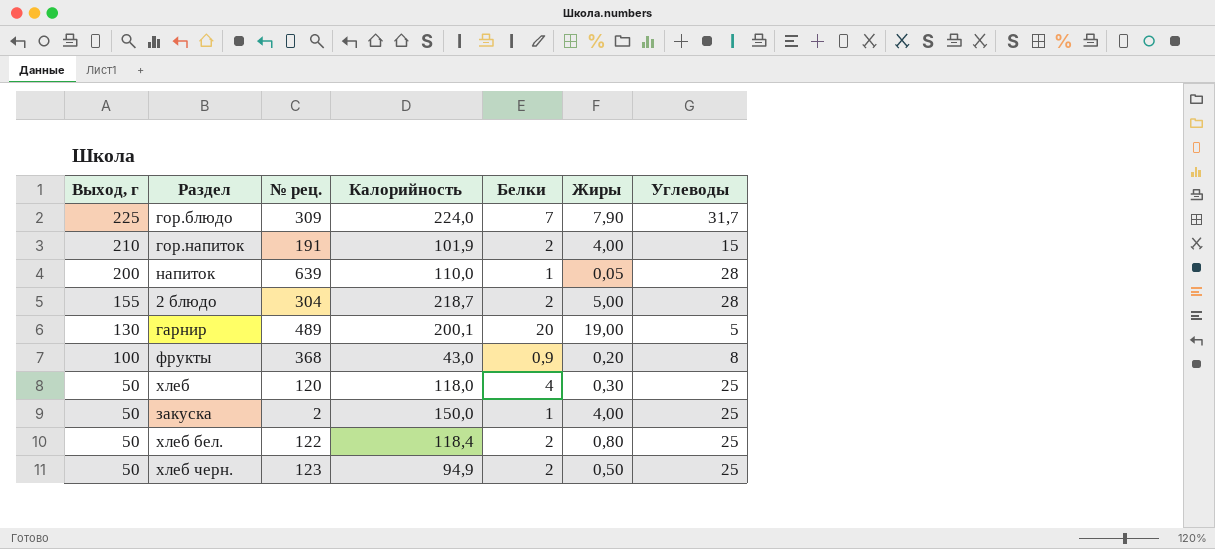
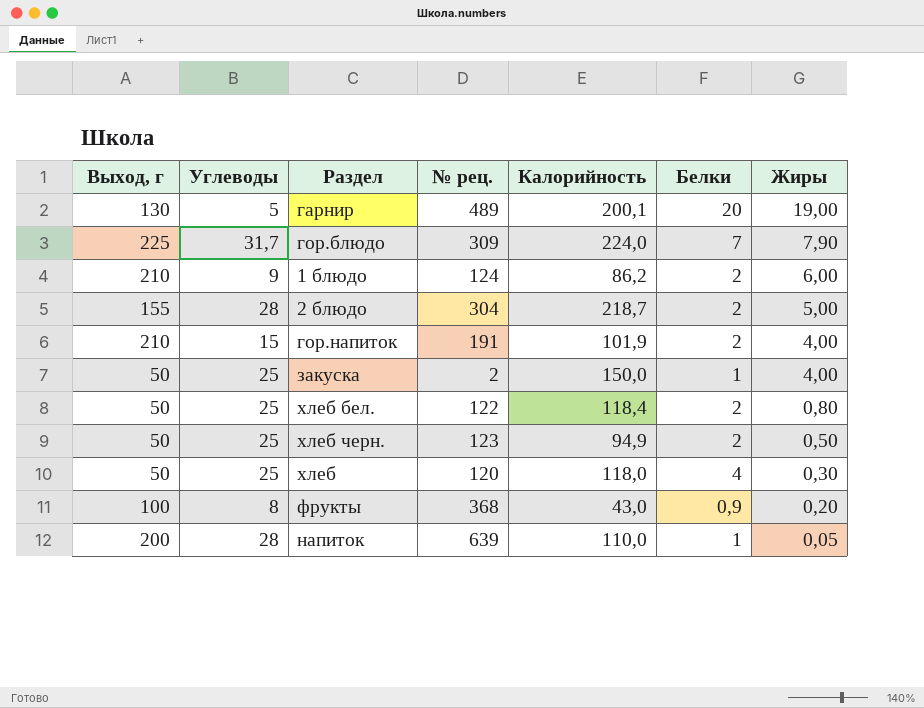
row order: Выход, г descending -> Жиры descending
column Углеводы | position: 7 -> 2
row 1 блюдо: none -> 210 | 9 | 124 | 86,2 | 2 | 6,00

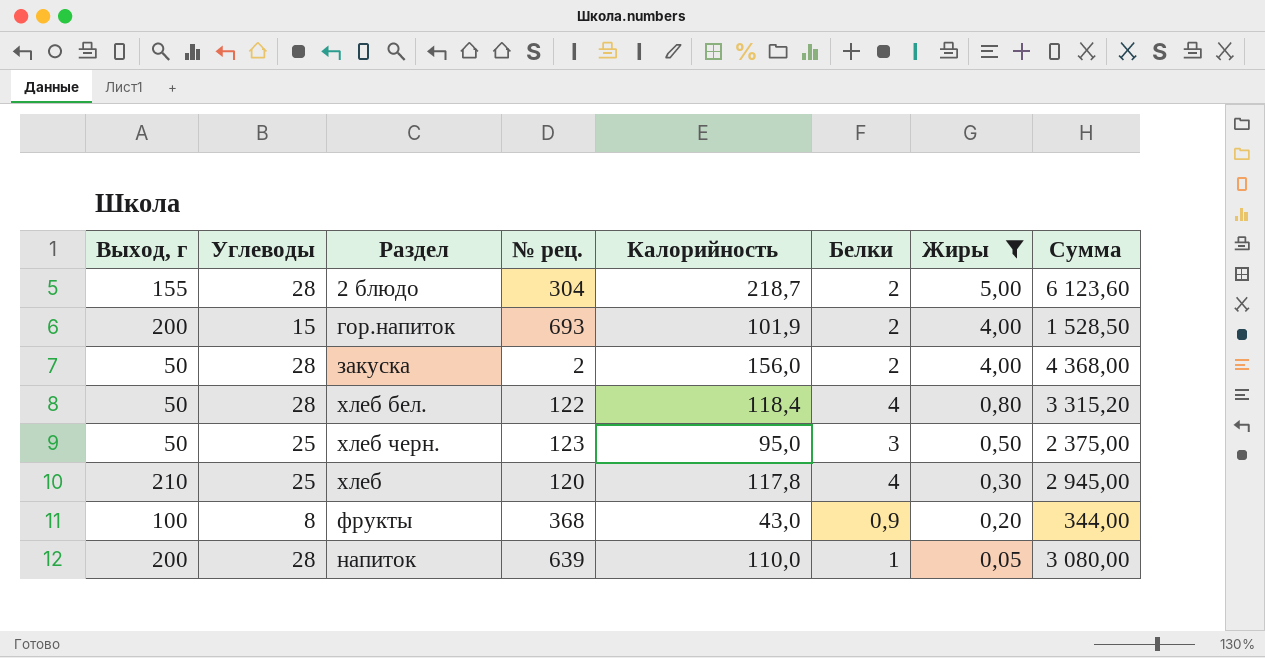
filter: none -> Жиры <= 5,00
column Сумма | formula: none -> [Углеводы] * [Калорийность]
гор.напиток | Выход, г: 210 -> 200
гор.напиток | № рец.: 191 -> 693
закуска | Углеводы: 25 -> 28
закуска | Калорийность: 150,0 -> 156,0
закуска | Белки: 1 -> 2
хлеб бел. | Углеводы: 25 -> 28
хлеб бел. | Белки: 2 -> 4
хлеб черн. | Калорийность: 94,9 -> 95,0
хлеб черн. | Белки: 2 -> 3
хлеб | Выход, г: 50 -> 210
хлеб | Калорийность: 118,0 -> 117,8

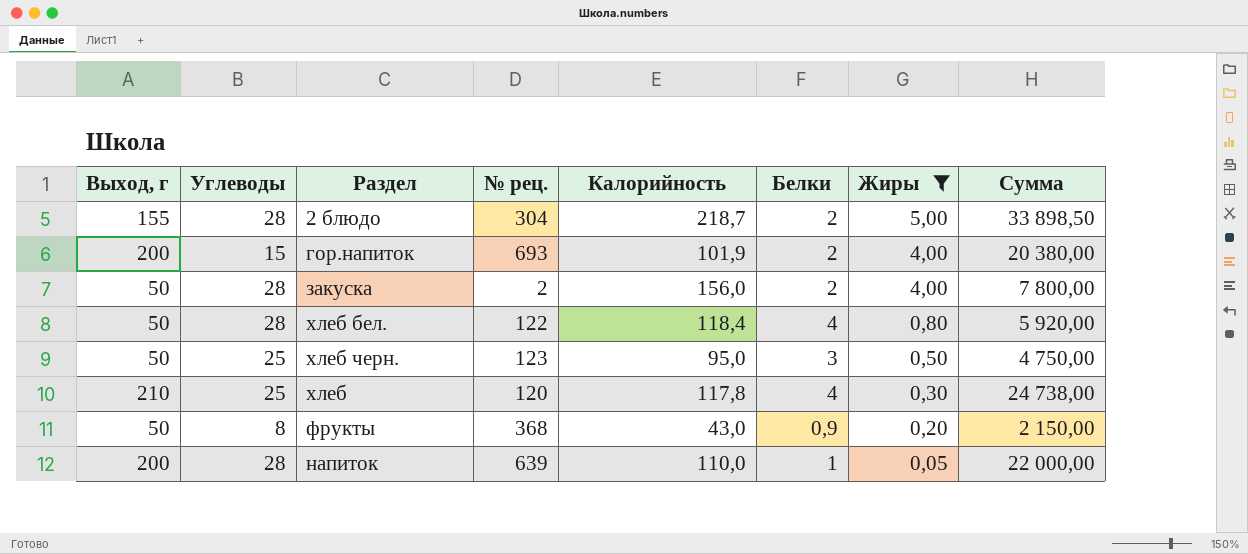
column Сумма | formula: [Углеводы] * [Калорийность] -> [Выход, г] * [Калорийность]
фрукты | Выход, г: 100 -> 50

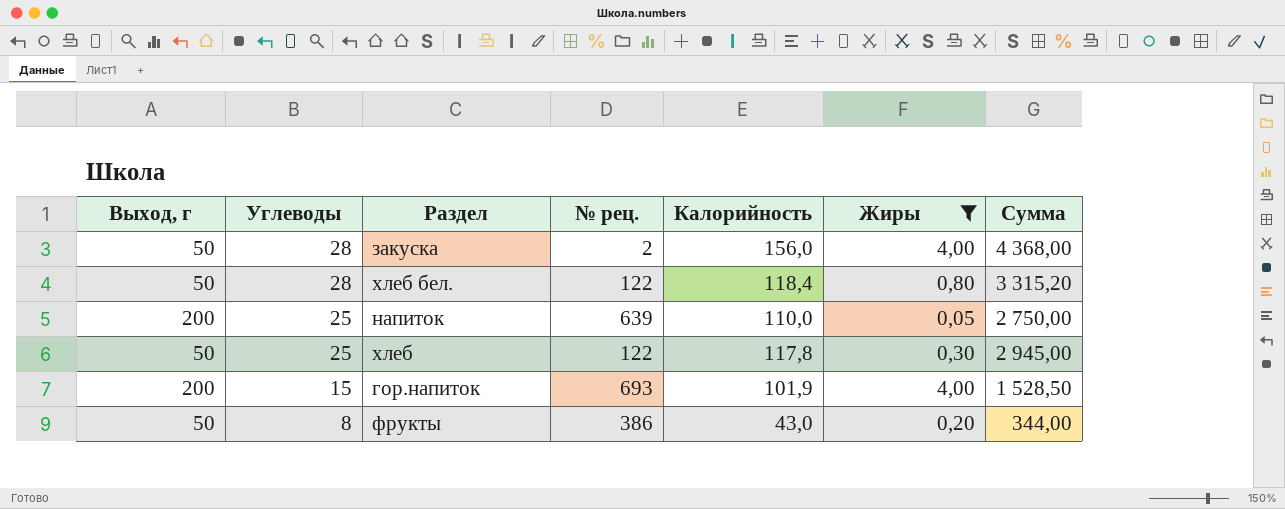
row order: Жиры descending -> Углеводы descending
column Белки | position: 6 -> none
column Сумма | formula: [Выход, г] * [Калорийность] -> [Углеводы] * [Калорийность]
row 2 блюдо: 155 | 28 | 304 | 218,7 | 2 | 5,00 | 33 898,50 -> none
row хлеб черн.: 50 | 25 | 123 | 95,0 | 3 | 0,50 | 4 750,00 -> none
напиток | Углеводы: 28 -> 25
хлеб | Выход, г: 210 -> 50
хлеб | № рец.: 120 -> 122
фрукты | № рец.: 368 -> 386

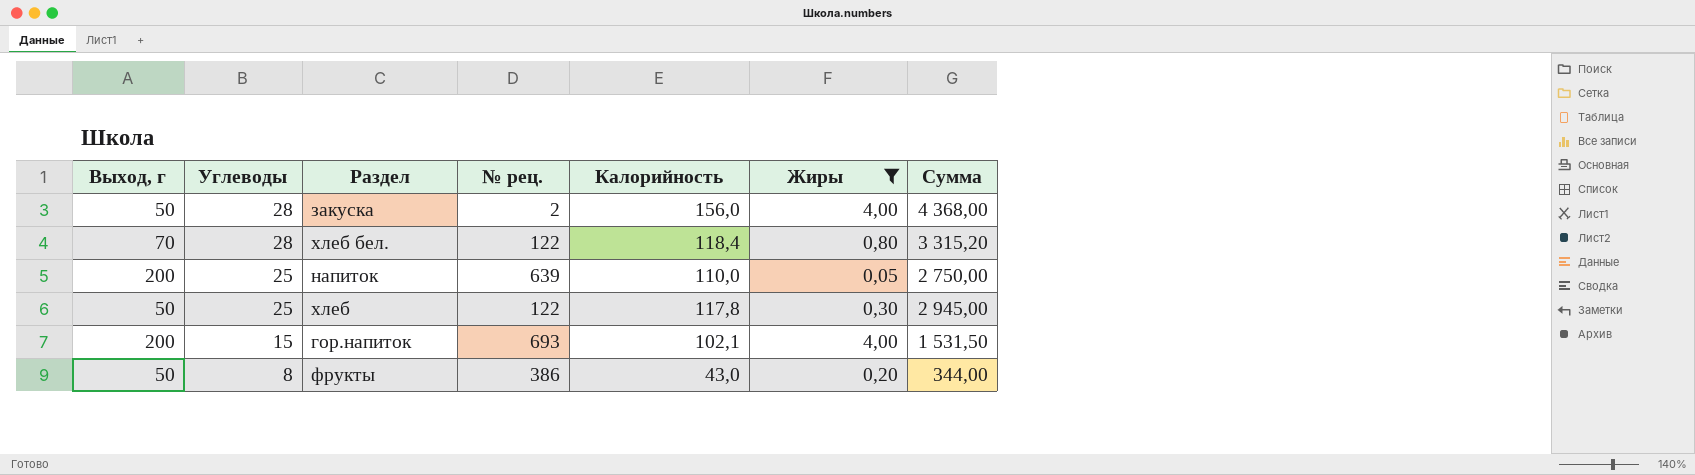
хлеб бел. | Выход, г: 50 -> 70
гор.напиток | Калорийность: 101,9 -> 102,1
гор.напиток | Сумма: 1 528,50 -> 1 531,50

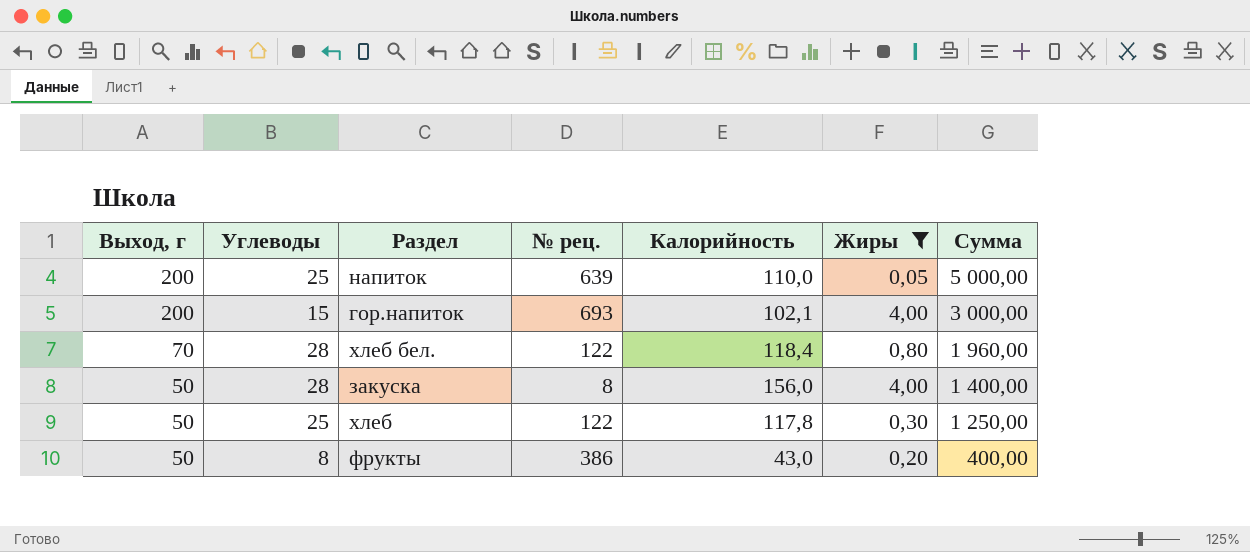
row order: Углеводы descending -> Выход, г descending
column Сумма | formula: [Углеводы] * [Калорийность] -> [Выход, г] * [Углеводы]
закуска | № рец.: 2 -> 8

